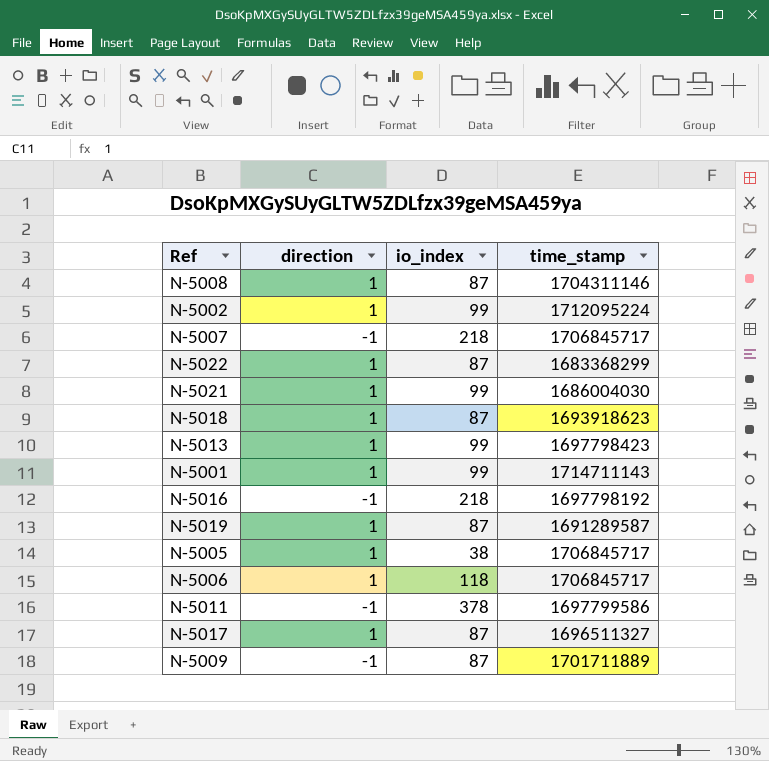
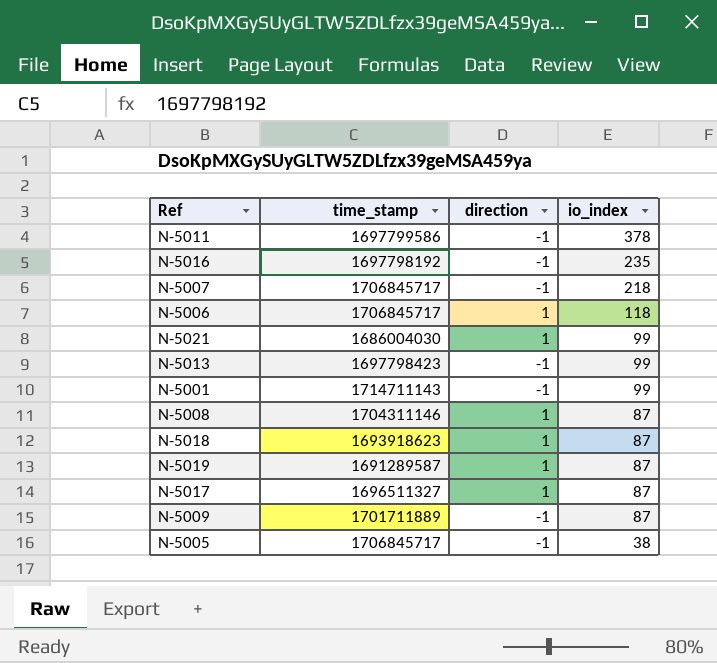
row order: none -> io_index descending
column time_stamp | position: 4 -> 2
row N-5002: 1 | 99 | 1712095224 -> none
row N-5022: 1 | 87 | 1683368299 -> none
N-5016 | io_index: 218 -> 235
N-5013 | direction: 1 -> -1
N-5001 | direction: 1 -> -1
N-5005 | direction: 1 -> -1

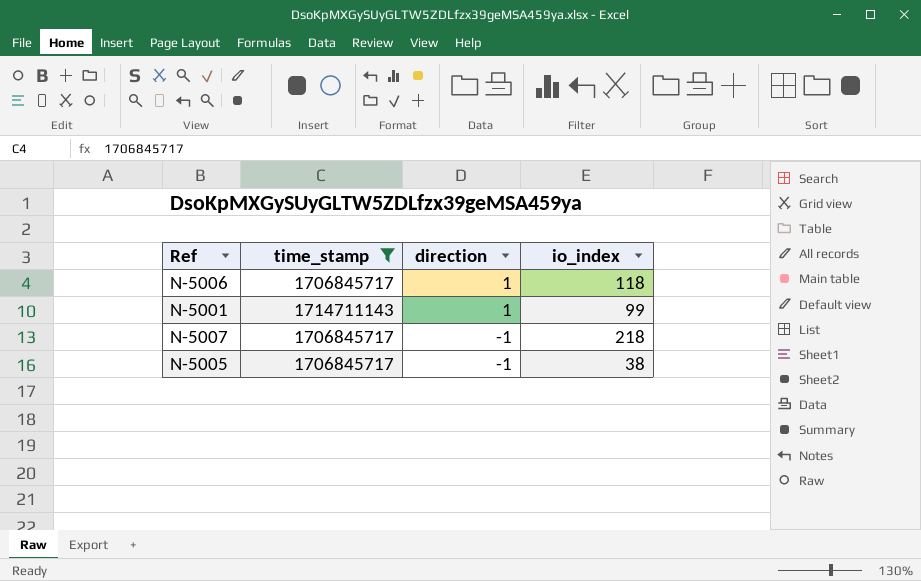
filter: none -> time_stamp >= 1706845717
row order: io_index descending -> direction descending
N-5001 | direction: -1 -> 1

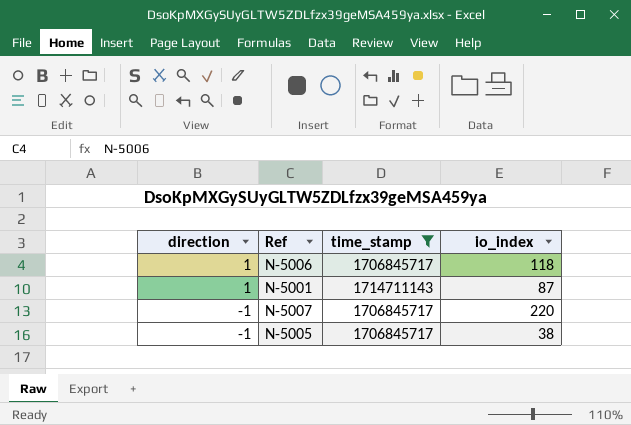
column direction | position: 3 -> 1
N-5001 | io_index: 99 -> 87
N-5007 | io_index: 218 -> 220

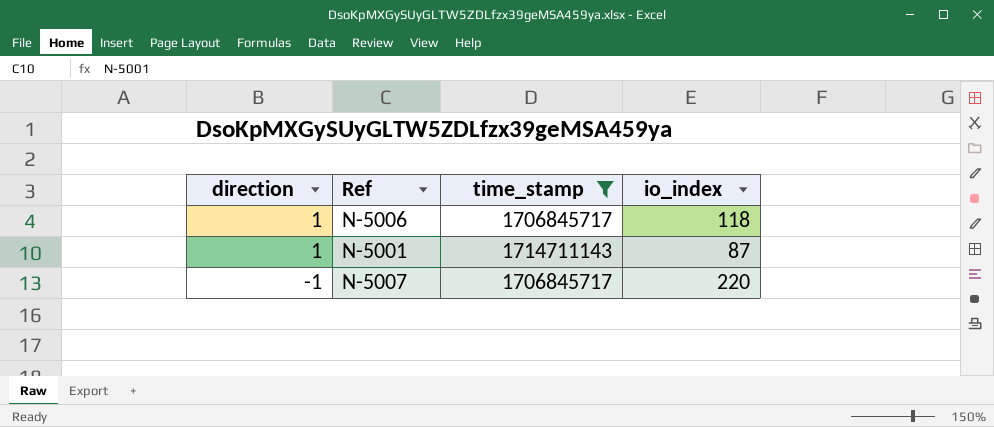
row N-5005: -1 | 1706845717 | 38 -> none

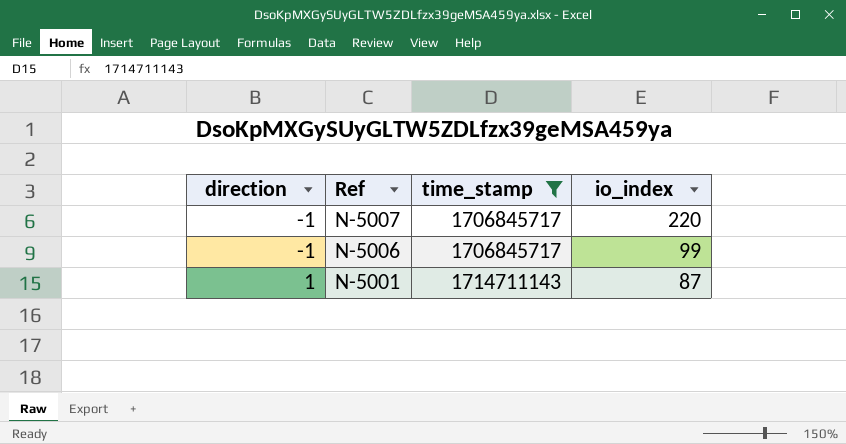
row order: direction descending -> direction ascending
N-5006 | direction: 1 -> -1
N-5006 | io_index: 118 -> 99

